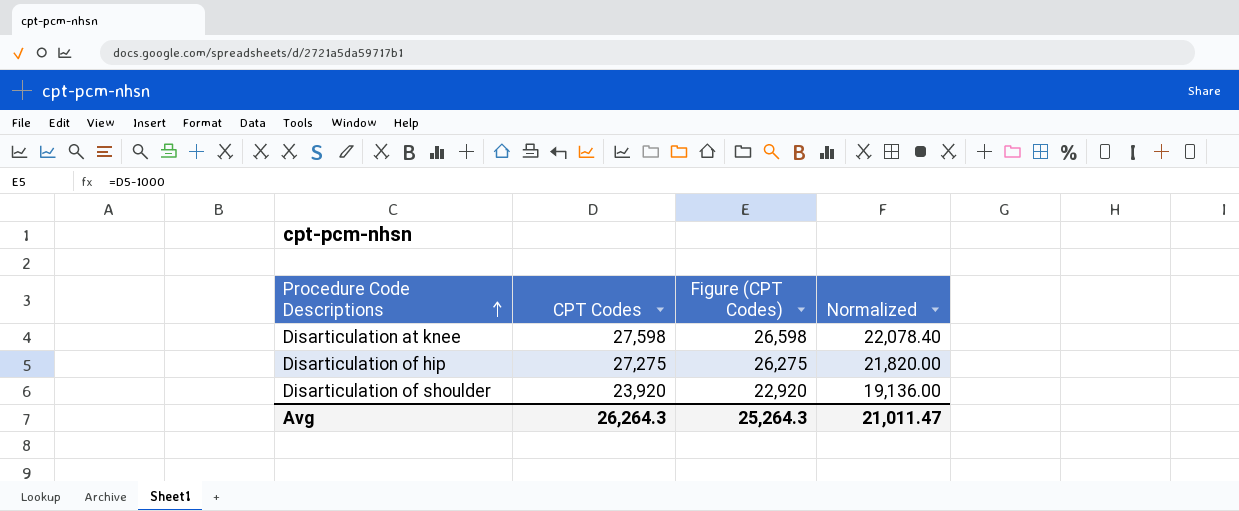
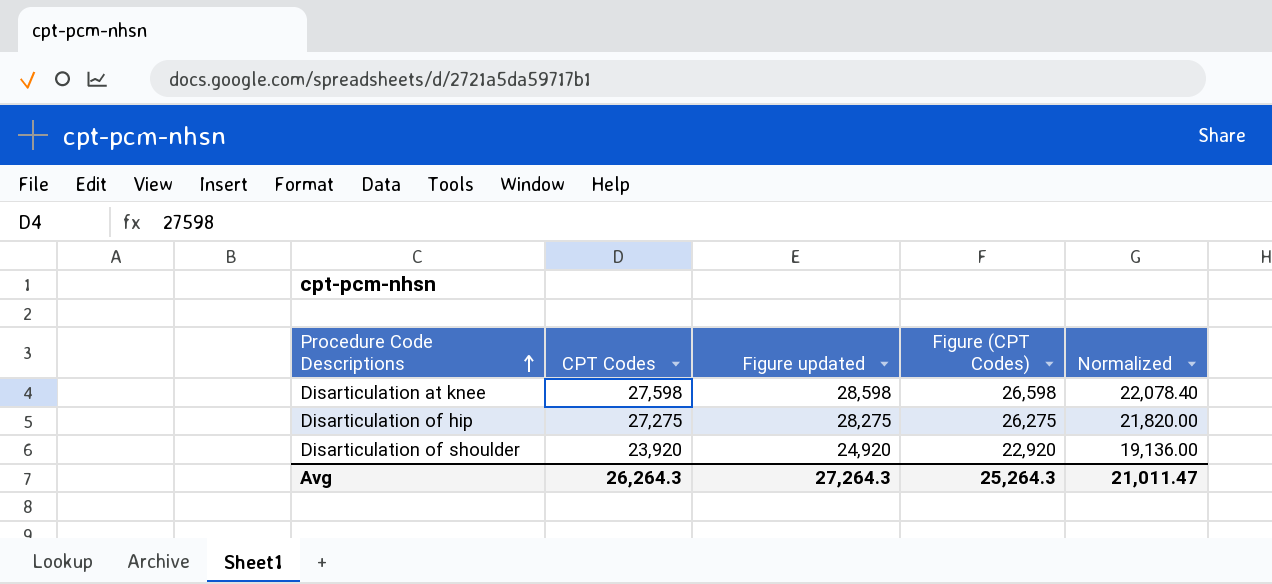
column Figure updated | formula: none -> [CPT Codes] + 1000

